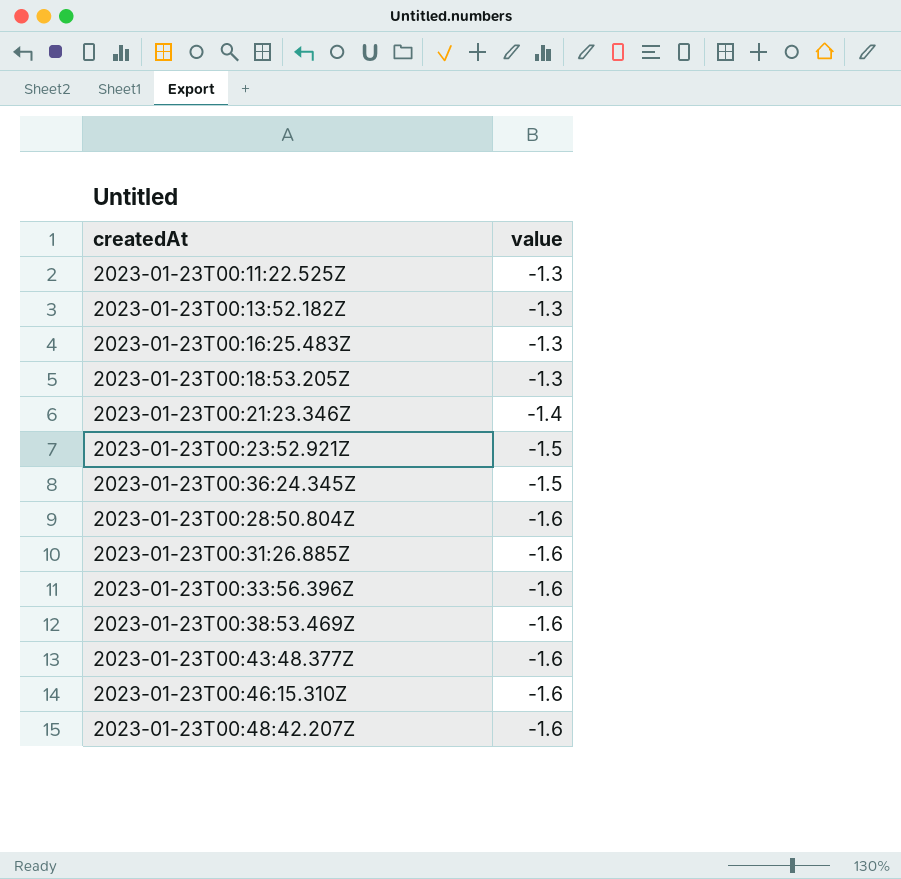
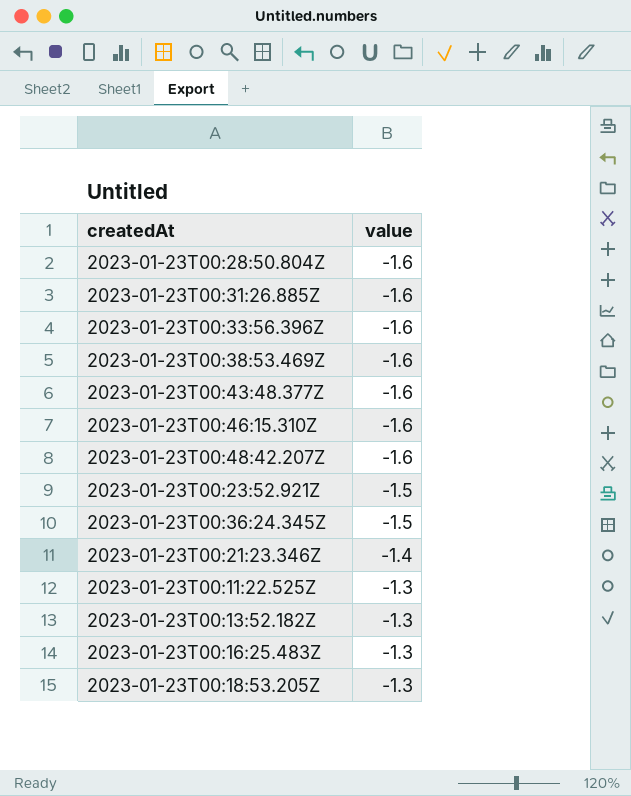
row order: value descending -> value ascending

